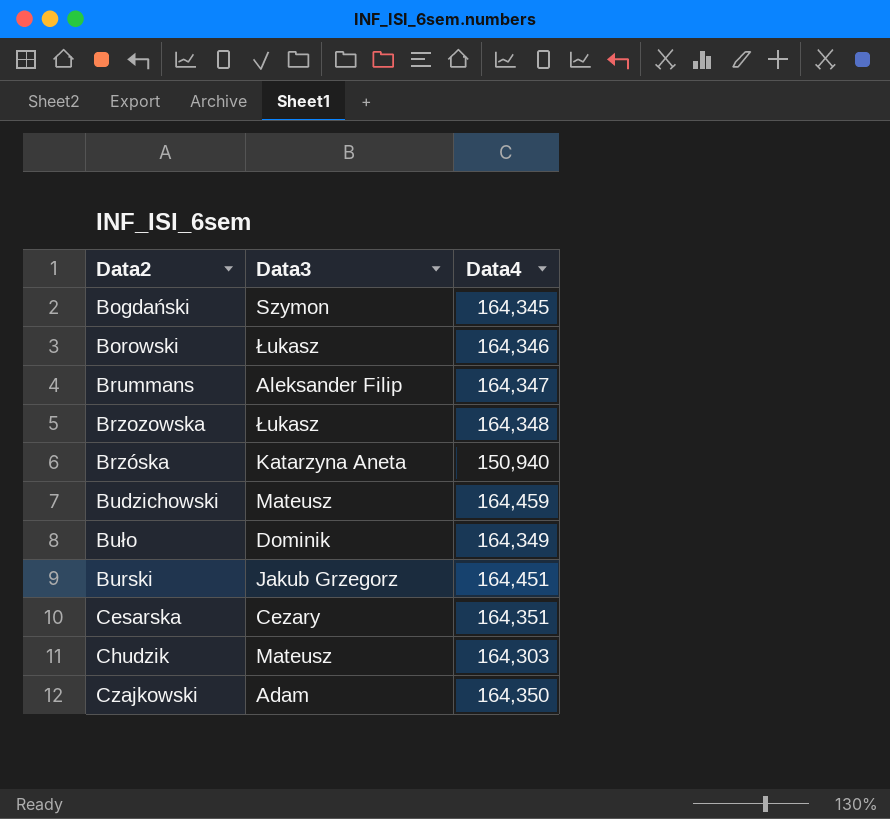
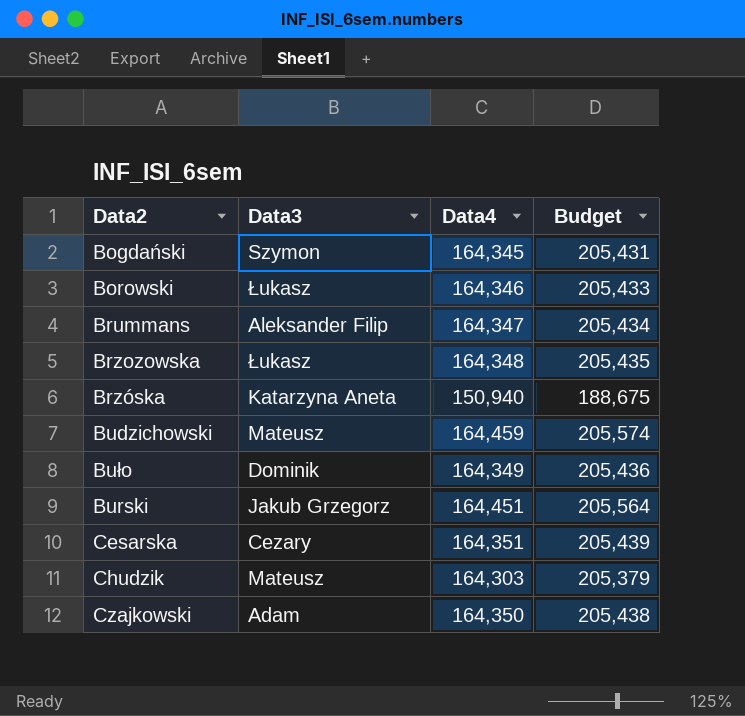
column Budget | formula: none -> [Data4] * 1.25

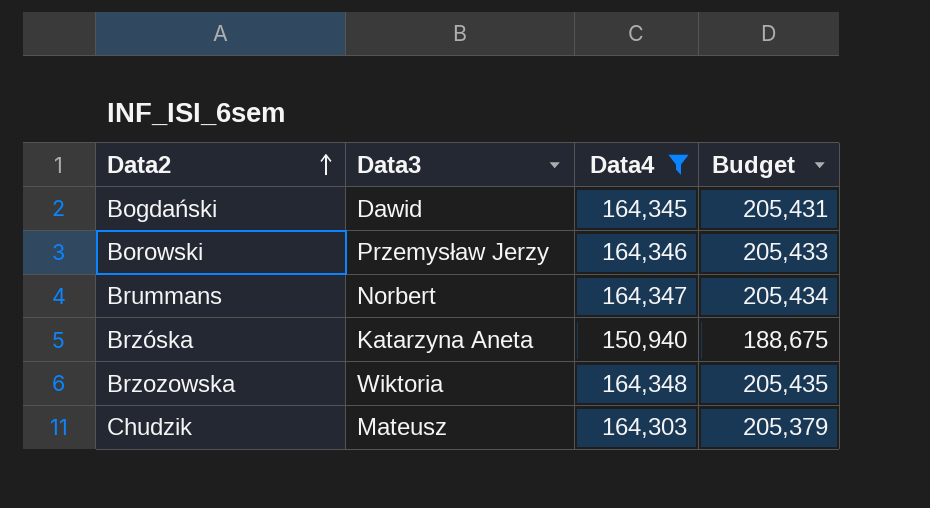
filter: none -> Data4 <= 164,348
row order: none -> Data2 ascending
Bogdański | Data3: Szymon -> Dawid
Borowski | Data3: Łukasz -> Przemysław Jerzy
Brummans | Data3: Aleksander Filip -> Norbert
Brzozowska | Data3: Łukasz -> Wiktoria

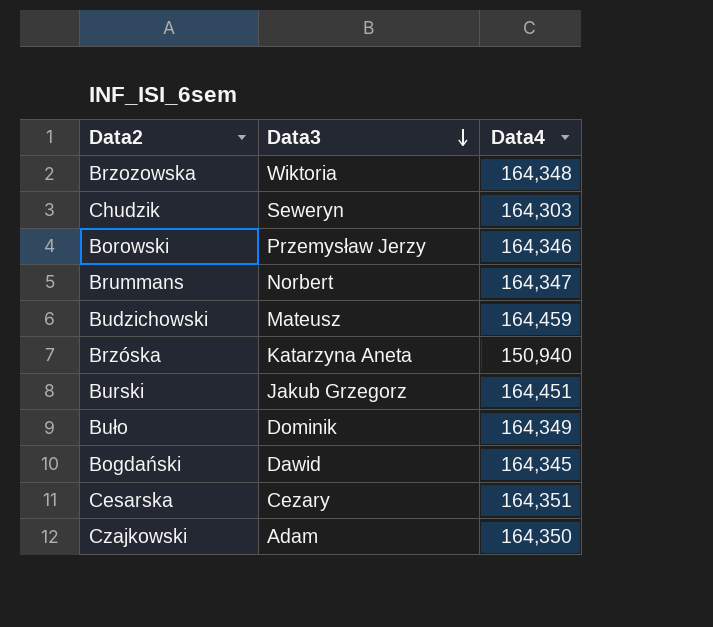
filter: Data4 <= 164,348 -> none
row order: Data2 ascending -> Data3 descending
column Budget | formula: [Data4] * 1.25 -> none
Chudzik | Data3: Mateusz -> Seweryn

